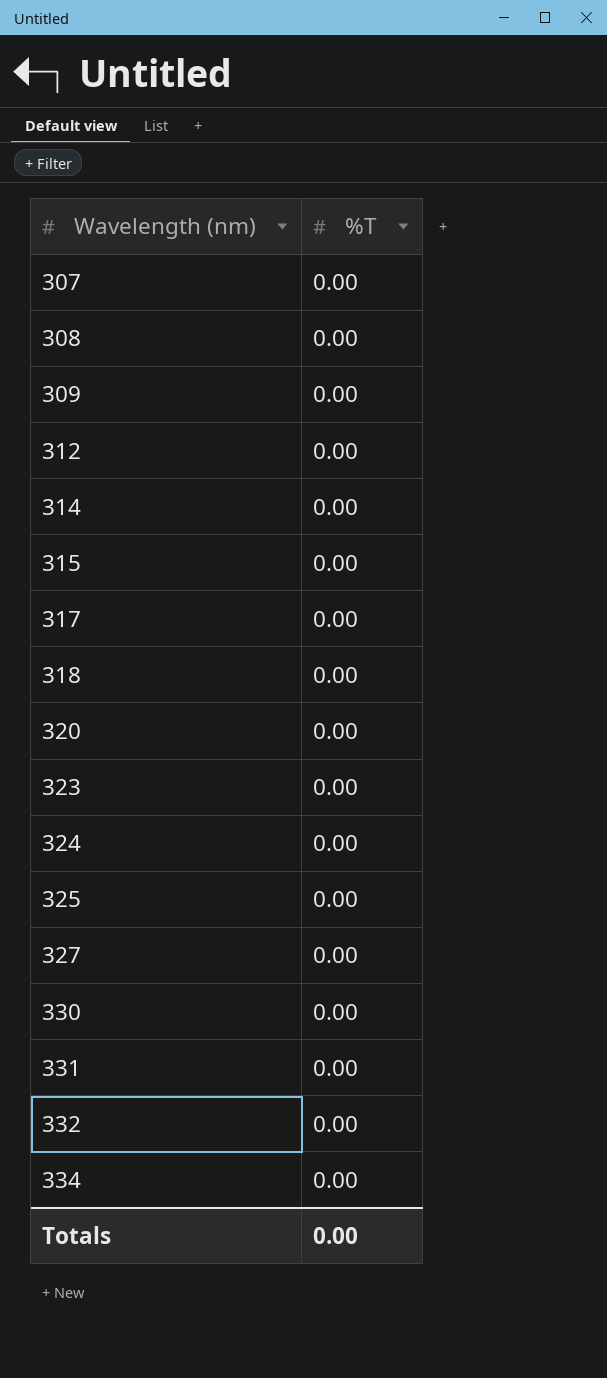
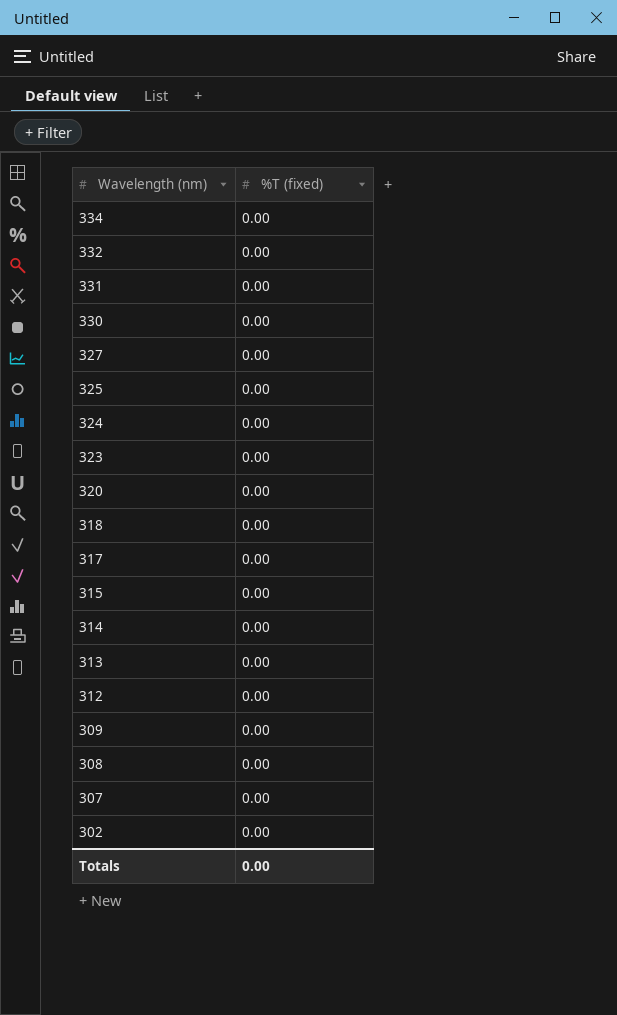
row order: Wavelength (nm) ascending -> Wavelength (nm) descending
column name: %T -> %T (fixed)
row 313: none -> 0.00
row 302: none -> 0.00

